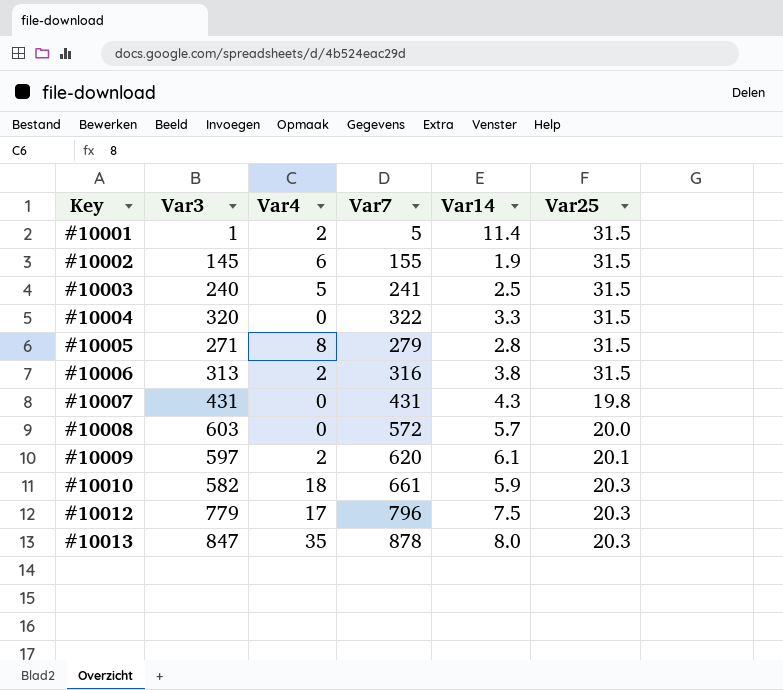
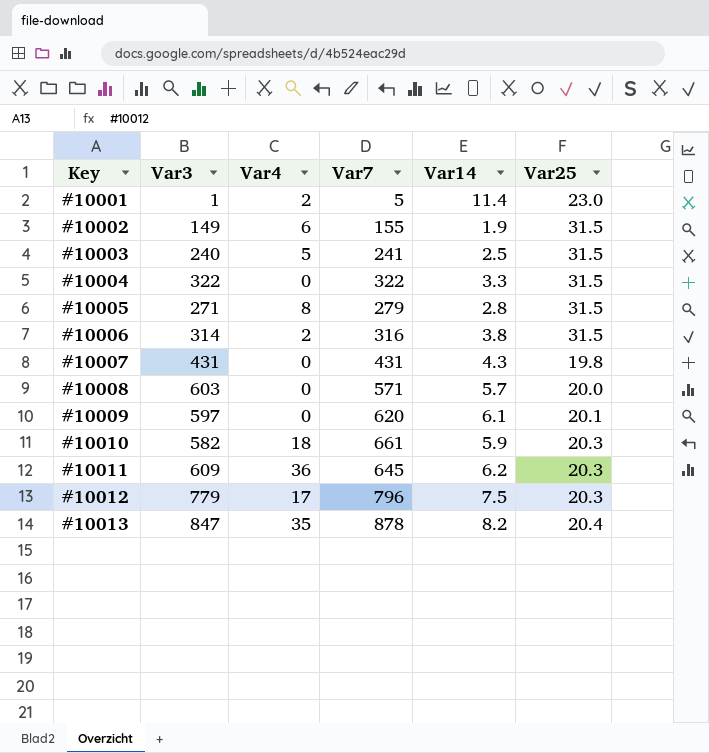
#10001 | Var25: 31.5 -> 23.0
#10002 | Var3: 145 -> 149
#10004 | Var3: 320 -> 322
#10006 | Var3: 313 -> 314
#10008 | Var7: 572 -> 571
#10009 | Var4: 2 -> 0
row #10011: none -> 609 | 36 | 645 | 6.2 | 20.3
#10013 | Var14: 8.0 -> 8.2
#10013 | Var25: 20.3 -> 20.4

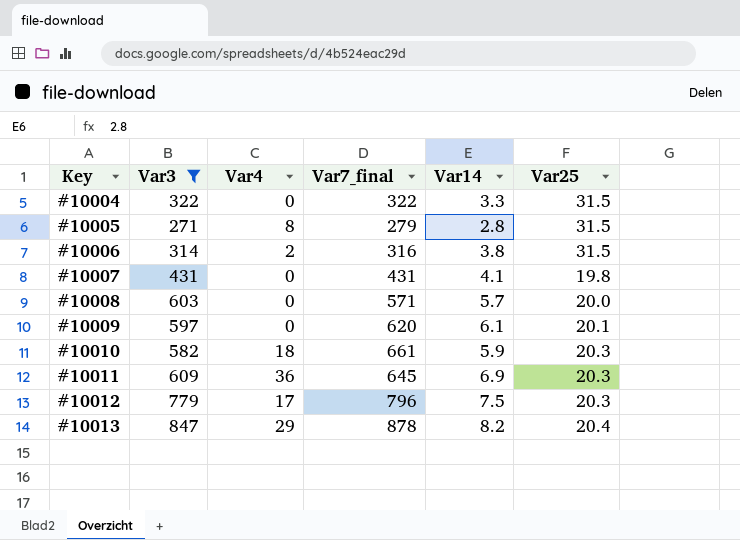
filter: none -> Var3 >= 271
column name: Var7 -> Var7_final
#10007 | Var14: 4.3 -> 4.1
#10011 | Var14: 6.2 -> 6.9
#10013 | Var4: 35 -> 29

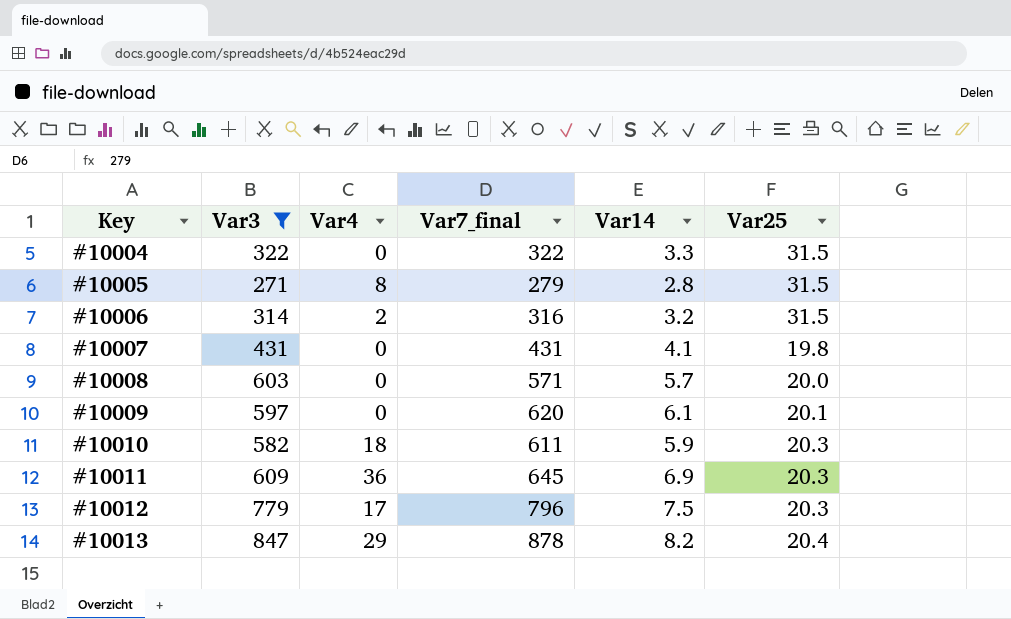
#10006 | Var14: 3.8 -> 3.2
#10010 | Var7_final: 661 -> 611

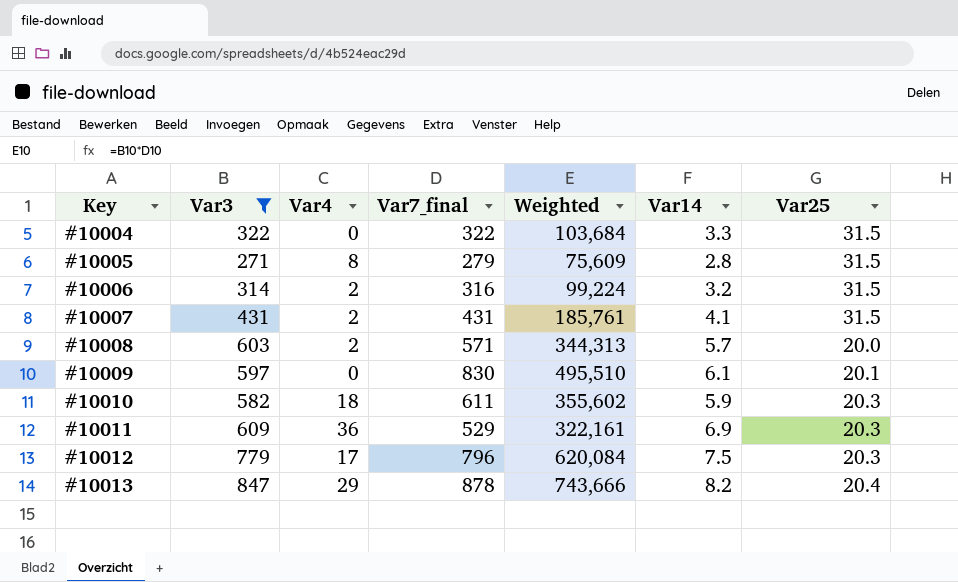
column Weighted | formula: none -> [Var3] * [Var7_final]
#10007 | Var4: 0 -> 2
#10007 | Var25: 19.8 -> 31.5
#10008 | Var4: 0 -> 2
#10009 | Var7_final: 620 -> 830
#10011 | Var7_final: 645 -> 529

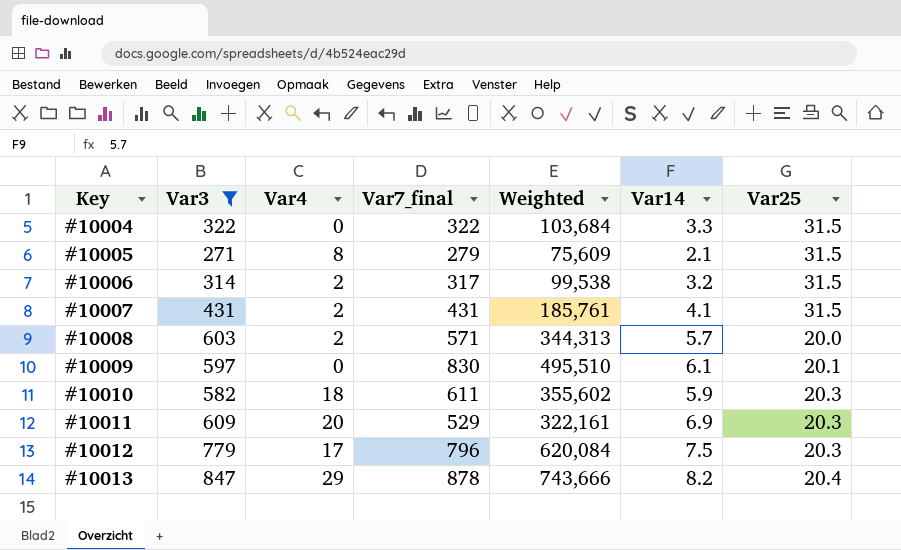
#10005 | Var14: 2.8 -> 2.1
#10006 | Var7_final: 316 -> 317
#10006 | Weighted: 99,224 -> 99,538
#10011 | Var4: 36 -> 20

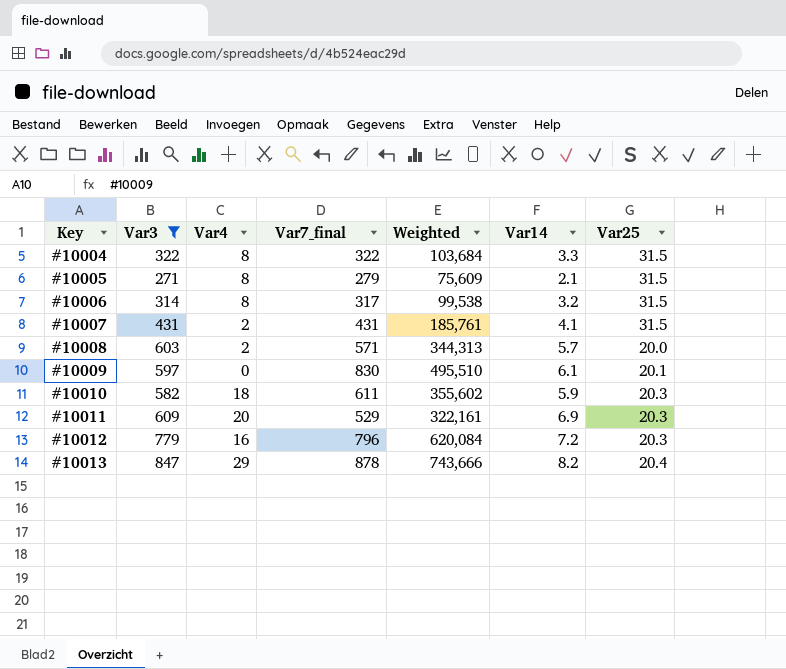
#10004 | Var4: 0 -> 8
#10006 | Var4: 2 -> 8
#10012 | Var4: 17 -> 16
#10012 | Var14: 7.5 -> 7.2

